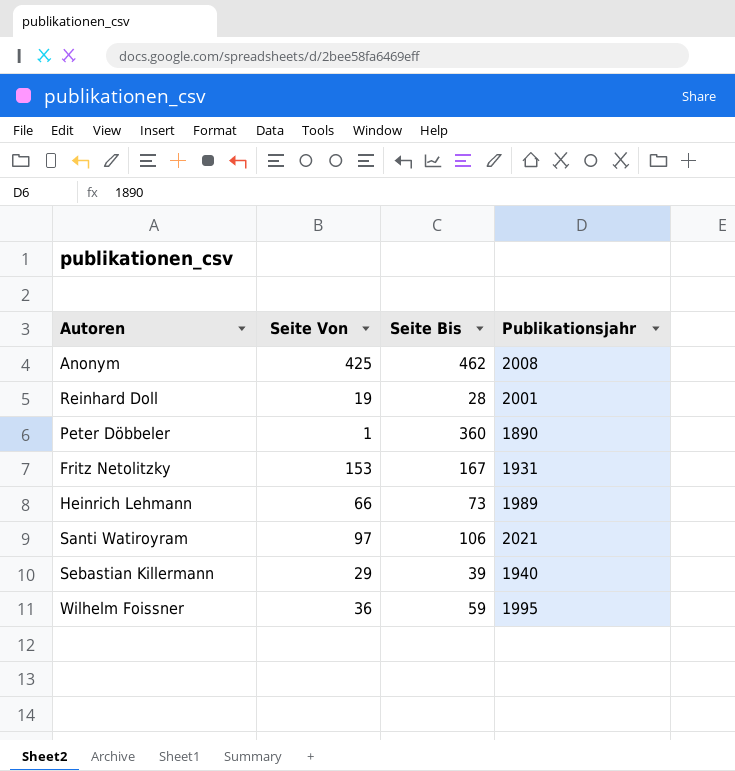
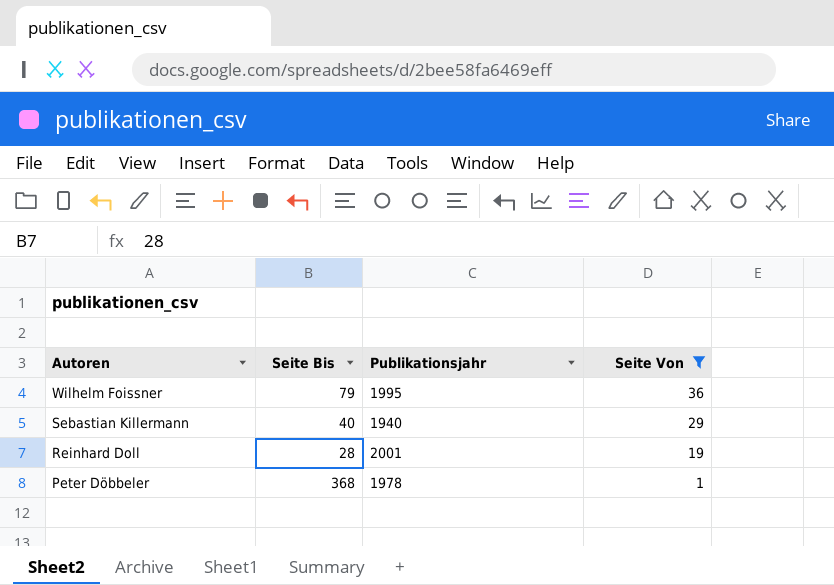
filter: none -> Seite Von <= 36
row order: none -> Autoren descending
column Seite Von | position: 2 -> 4
Wilhelm Foissner | Seite Bis: 59 -> 79
Sebastian Killermann | Seite Bis: 39 -> 40
Peter Döbbeler | Seite Bis: 360 -> 368
Peter Döbbeler | Publikationsjahr: 1890 -> 1978

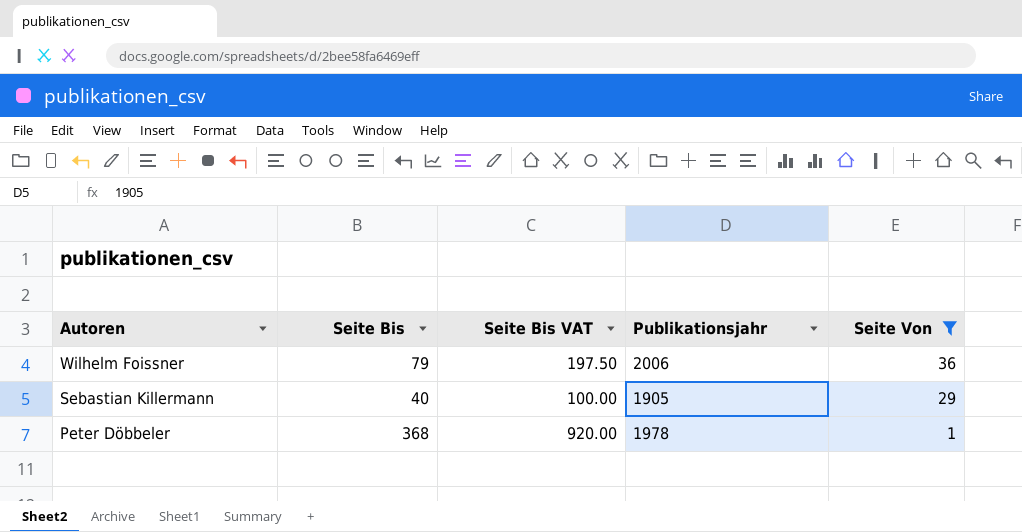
column Seite Bis VAT | formula: none -> [Seite Bis] * 2.5
row Reinhard Doll: 28 | 2001 | 19 -> none
Wilhelm Foissner | Publikationsjahr: 1995 -> 2006
Sebastian Killermann | Publikationsjahr: 1940 -> 1905

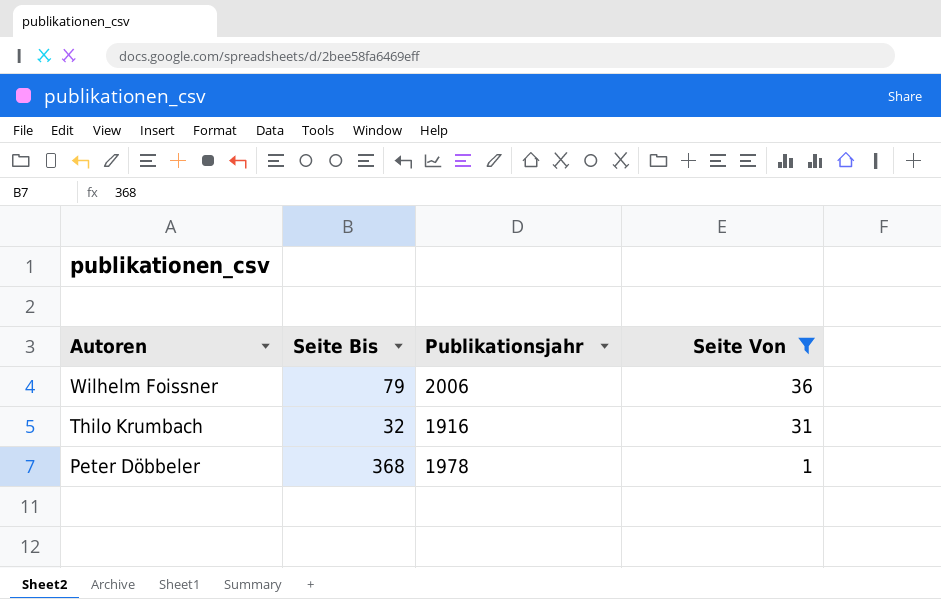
column Seite Bis VAT | formula: [Seite Bis] * 2.5 -> none
row Sebastian Killermann: 40 | 100.00 | 1905 | 29 -> none
row Thilo Krumbach: none -> 32 | 1916 | 31

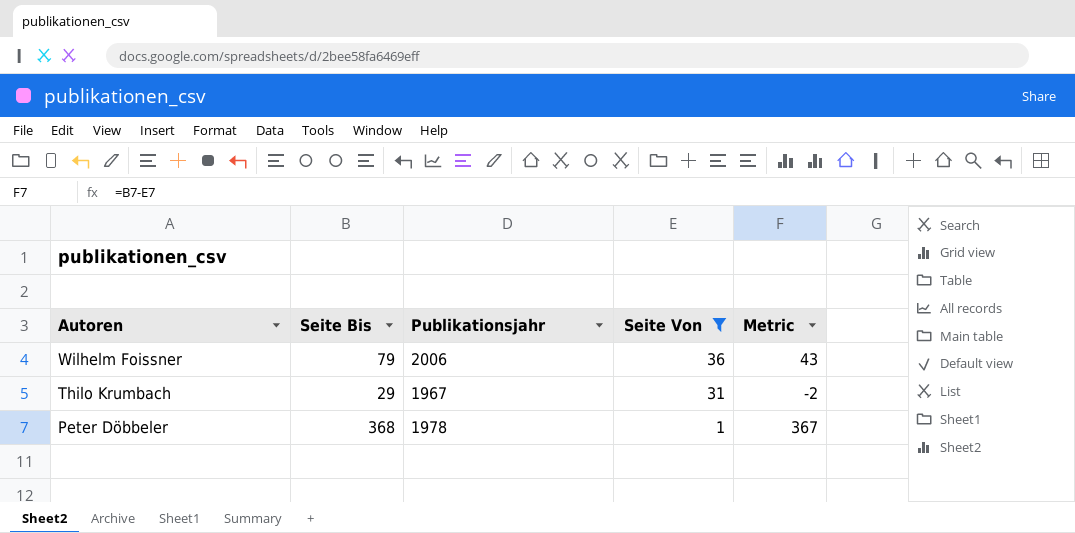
column Metric | formula: none -> [Seite Bis] - [Seite Von]
Thilo Krumbach | Seite Bis: 32 -> 29
Thilo Krumbach | Publikationsjahr: 1916 -> 1967

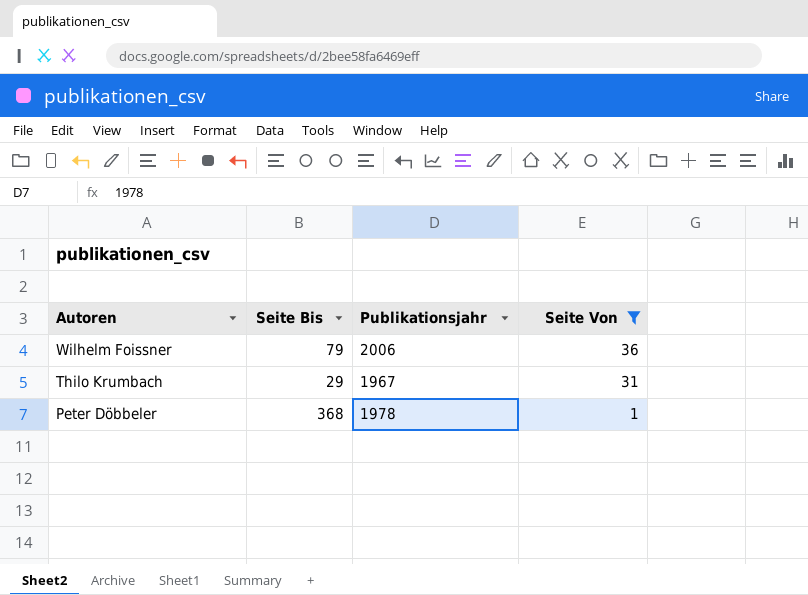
column Metric | formula: [Seite Bis] - [Seite Von] -> none

